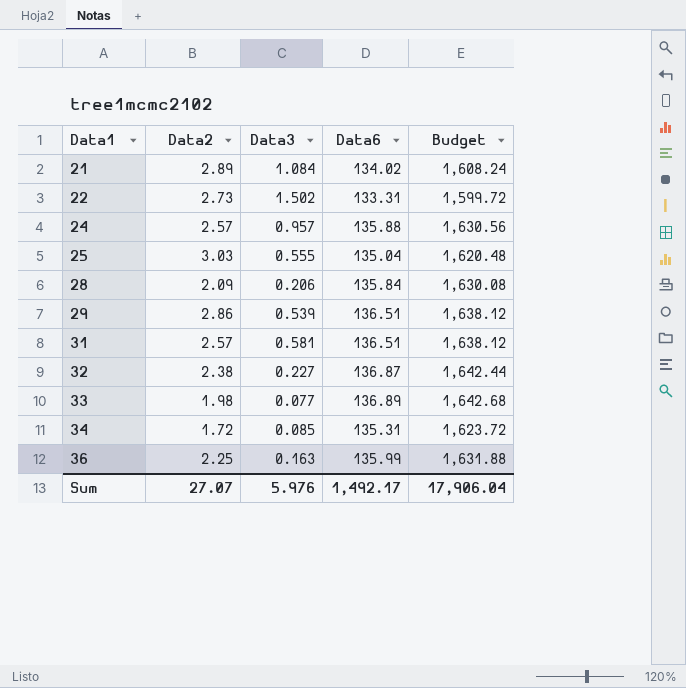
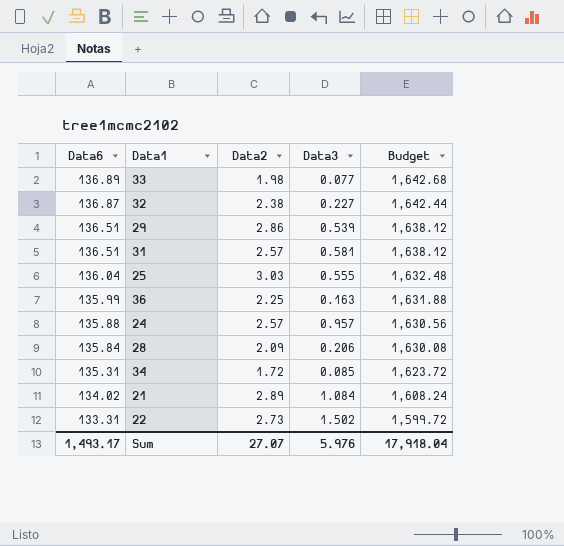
row order: Data1 ascending -> Data6 descending
column Data6 | position: 4 -> 1
25 | Data6: 135.04 -> 136.04
25 | Budget: 1,620.48 -> 1,632.48
Sum | Data6: 1,492.17 -> 1,493.17
Sum | Budget: 17,906.04 -> 17,918.04

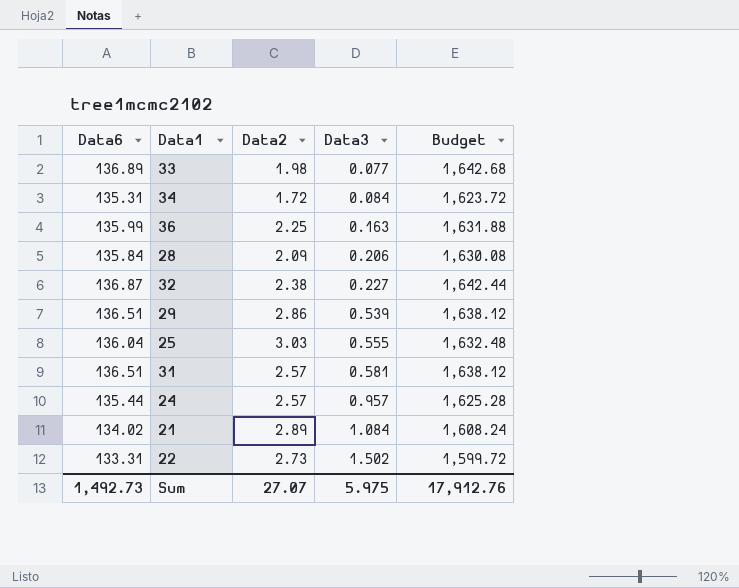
row order: Data6 descending -> Data3 ascending
34 | Data3: 0.085 -> 0.084
24 | Data6: 135.88 -> 135.44
24 | Budget: 1,630.56 -> 1,625.28
Sum | Data6: 1,493.17 -> 1,492.73
Sum | Data3: 5.976 -> 5.975
Sum | Budget: 17,918.04 -> 17,912.76

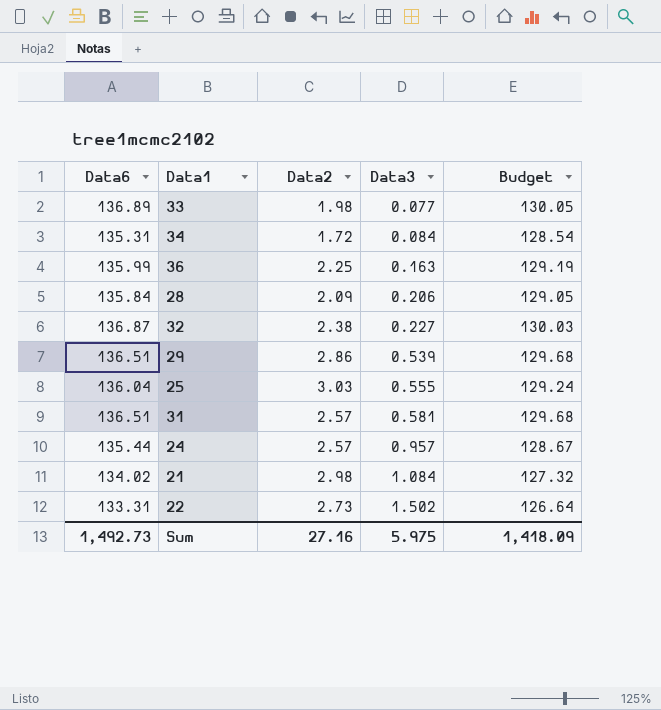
column Budget | formula: [Data6] * 12 -> [Data6] * 0.95
21 | Data2: 2.89 -> 2.98
Sum | Data2: 27.07 -> 27.16
Sum | Budget: 17,912.76 -> 1,418.09

